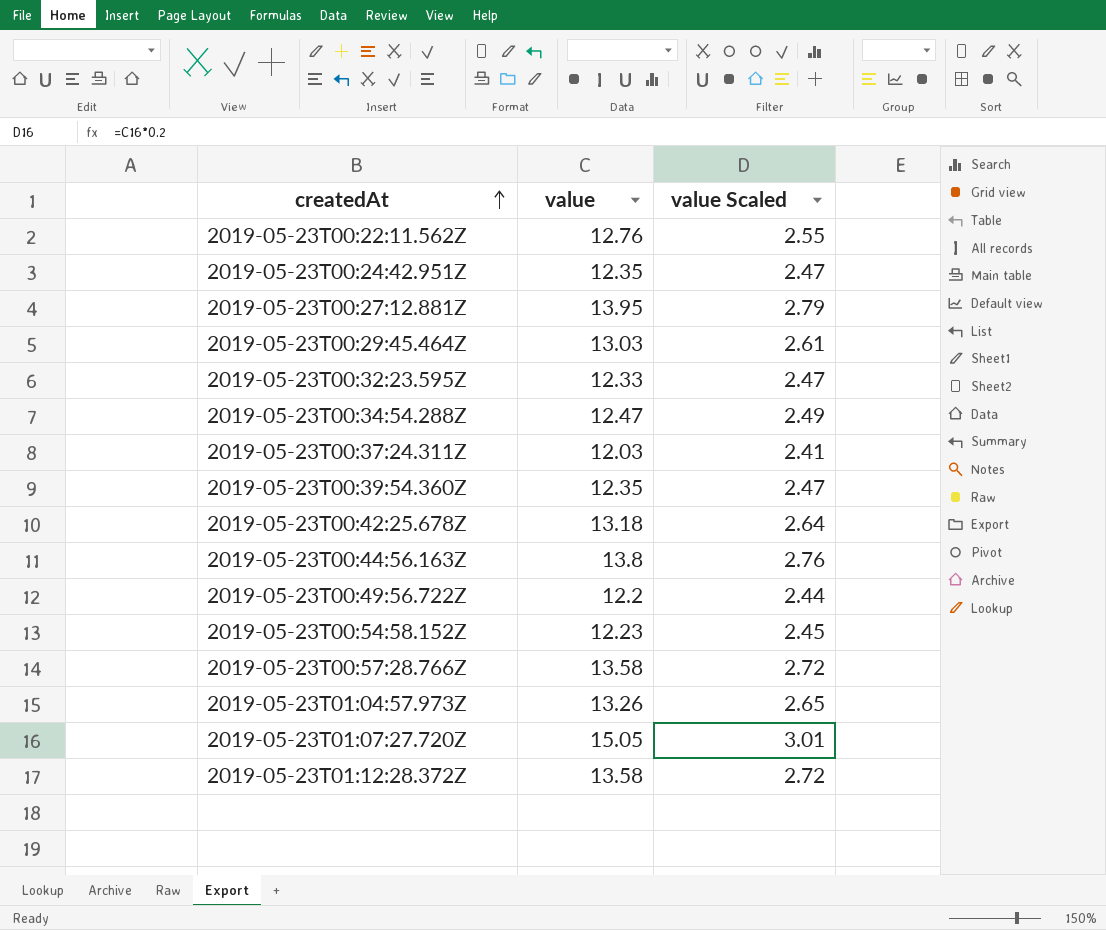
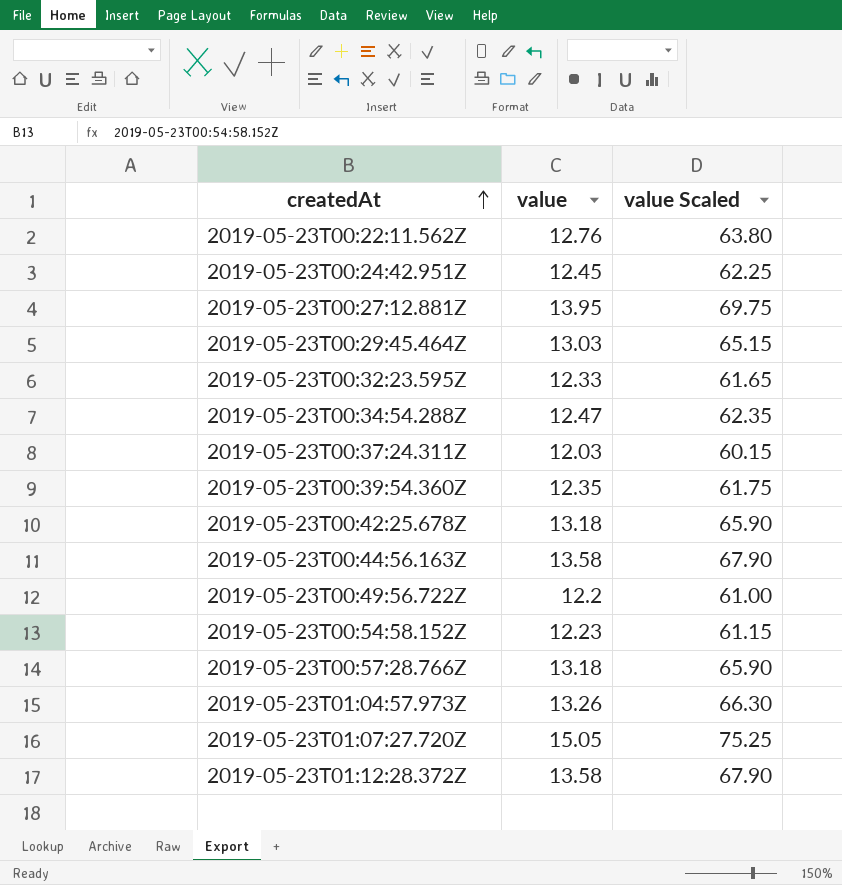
column value Scaled | formula: [value] * 0.2 -> [value] * 5
2019-05-23T00:24:42.951Z | value: 12.35 -> 12.45
2019-05-23T00:44:56.163Z | value: 13.8 -> 13.58
2019-05-23T00:57:28.766Z | value: 13.58 -> 13.18

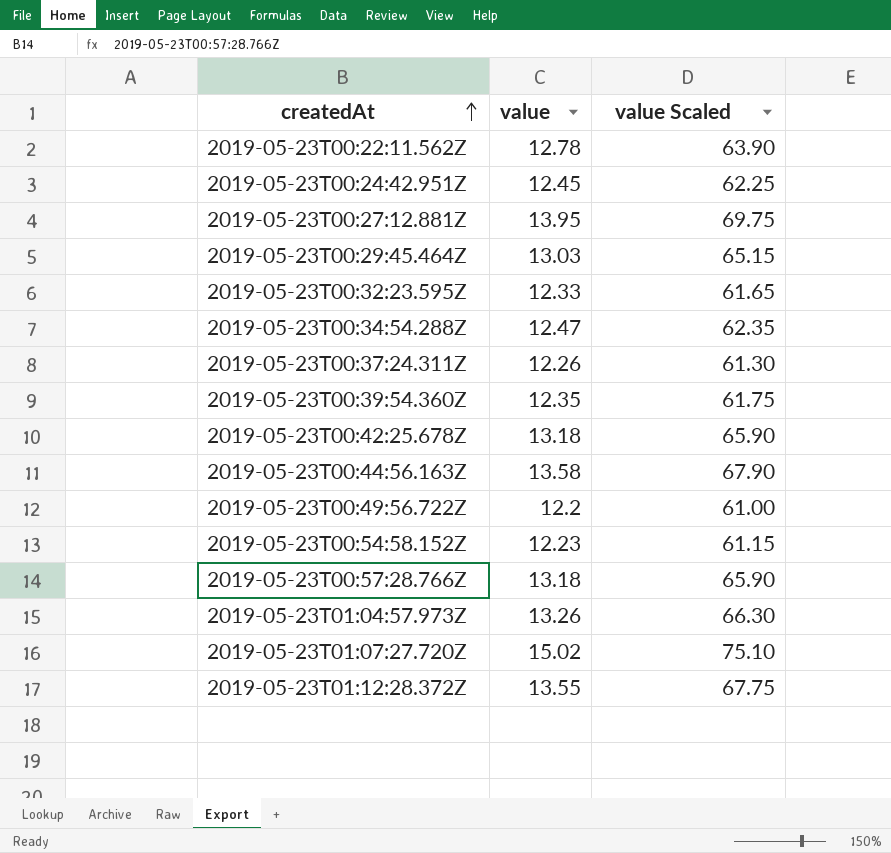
2019-05-23T00:22:11.562Z | value: 12.76 -> 12.78
2019-05-23T00:22:11.562Z | value Scaled: 63.80 -> 63.90
2019-05-23T00:37:24.311Z | value: 12.03 -> 12.26
2019-05-23T00:37:24.311Z | value Scaled: 60.15 -> 61.30
2019-05-23T01:07:27.720Z | value: 15.05 -> 15.02
2019-05-23T01:07:27.720Z | value Scaled: 75.25 -> 75.10
2019-05-23T01:12:28.372Z | value: 13.58 -> 13.55
2019-05-23T01:12:28.372Z | value Scaled: 67.90 -> 67.75

